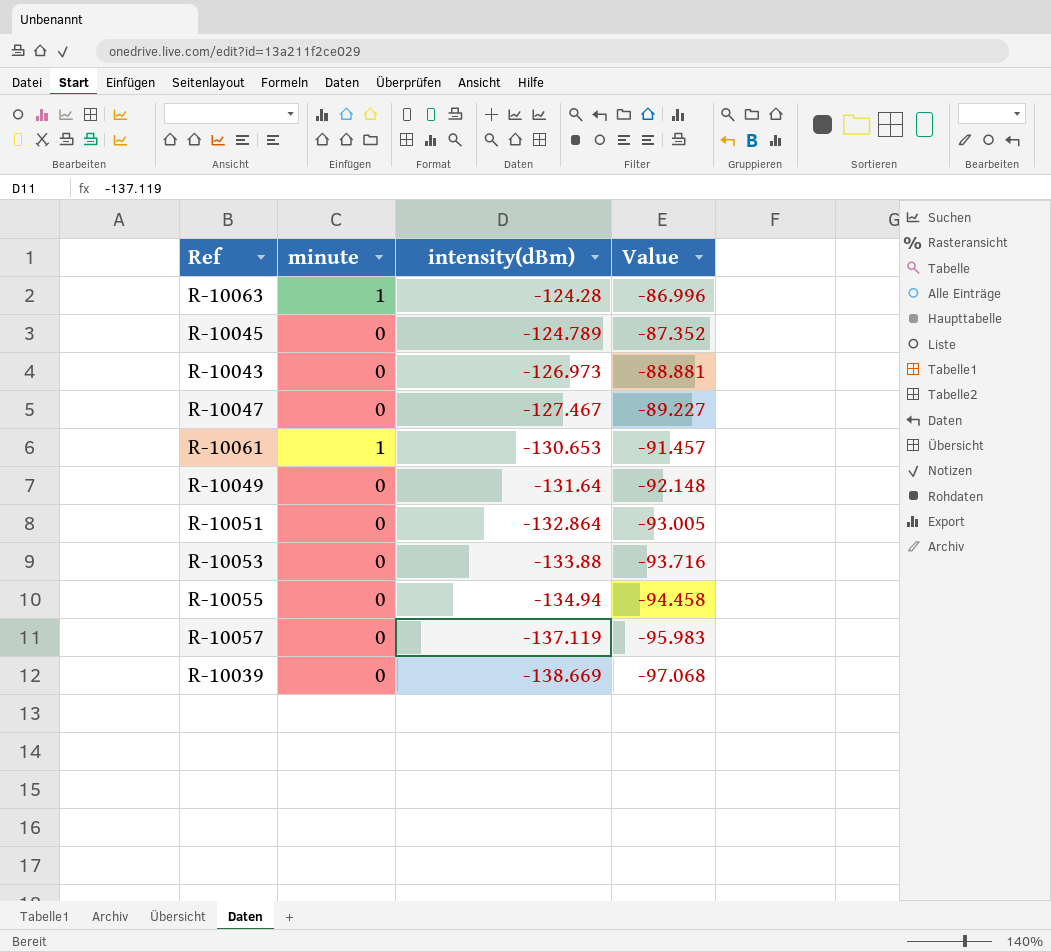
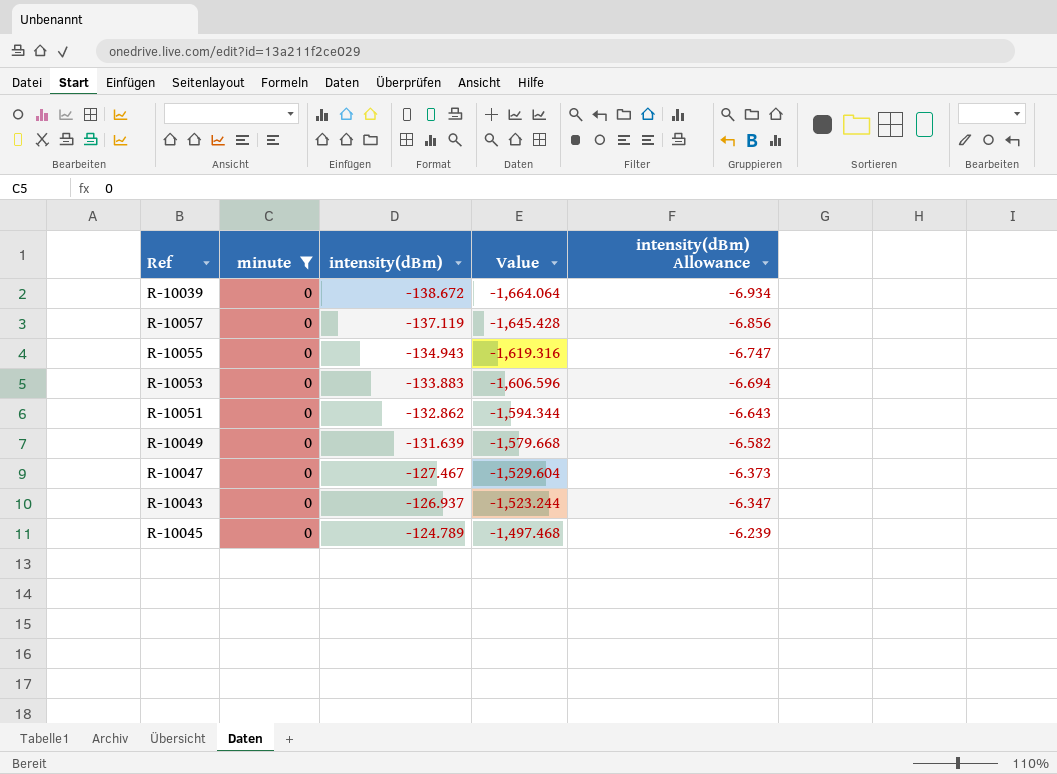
filter: none -> minute = 0
row order: intensity(dBm) descending -> intensity(dBm) ascending
column Value | formula: [intensity(dBm)] * 0.7 -> [intensity(dBm)] * 12
column intensity(dBm) Allowance | formula: none -> [intensity(dBm)] * 0.05
R-10039 | intensity(dBm): -138.669 -> -138.672
R-10055 | intensity(dBm): -134.94 -> -134.943
R-10053 | intensity(dBm): -133.88 -> -133.883
R-10051 | intensity(dBm): -132.864 -> -132.862
R-10049 | intensity(dBm): -131.64 -> -131.639
R-10043 | intensity(dBm): -126.973 -> -126.937

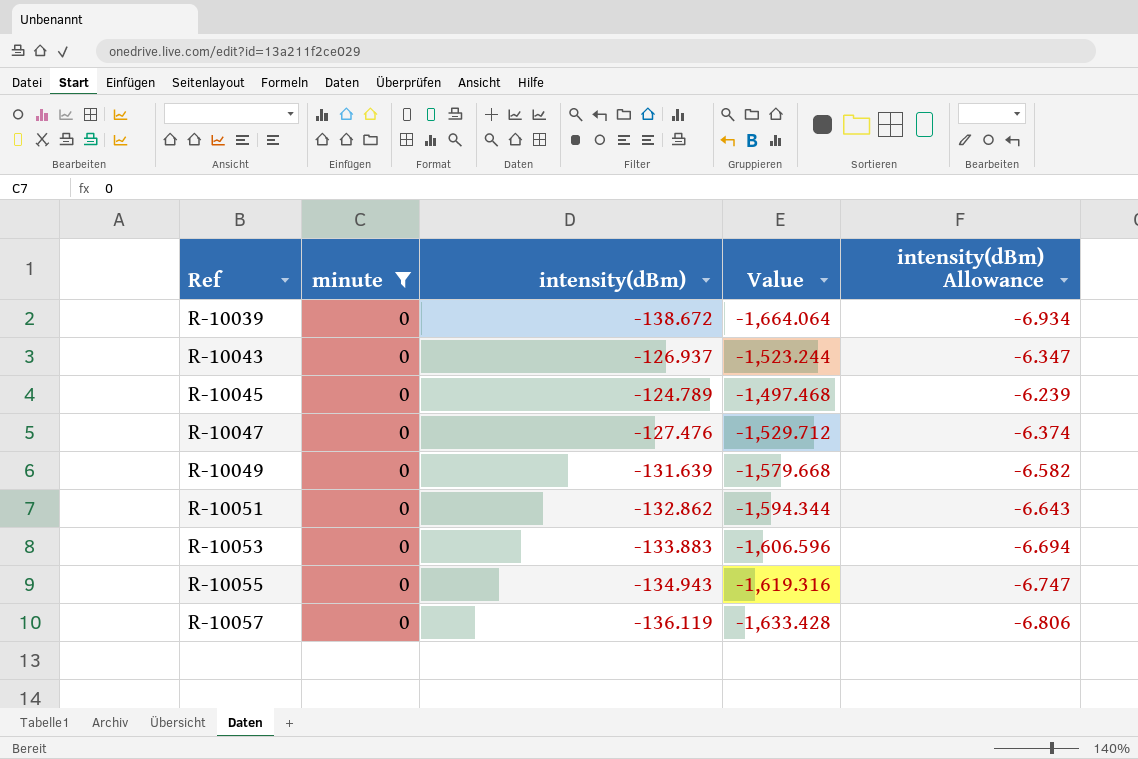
row order: intensity(dBm) ascending -> Ref ascending
R-10047 | intensity(dBm): -127.467 -> -127.476
R-10047 | Value: -1,529.604 -> -1,529.712
R-10047 | intensity(dBm) Allowance: -6.373 -> -6.374
R-10057 | intensity(dBm): -137.119 -> -136.119
R-10057 | Value: -1,645.428 -> -1,633.428
R-10057 | intensity(dBm) Allowance: -6.856 -> -6.806

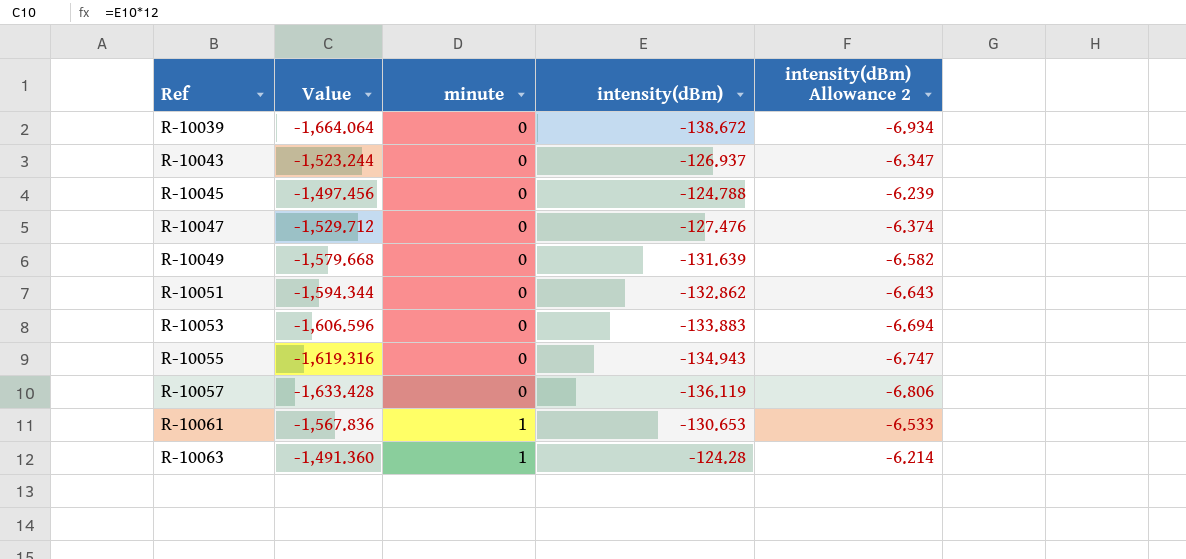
filter: minute = 0 -> none
column Value | position: 4 -> 2
column name: intensity(dBm) Allowance -> intensity(dBm) Allowance 2
R-10045 | Value: -1,497.468 -> -1,497.456
R-10045 | intensity(dBm): -124.789 -> -124.788

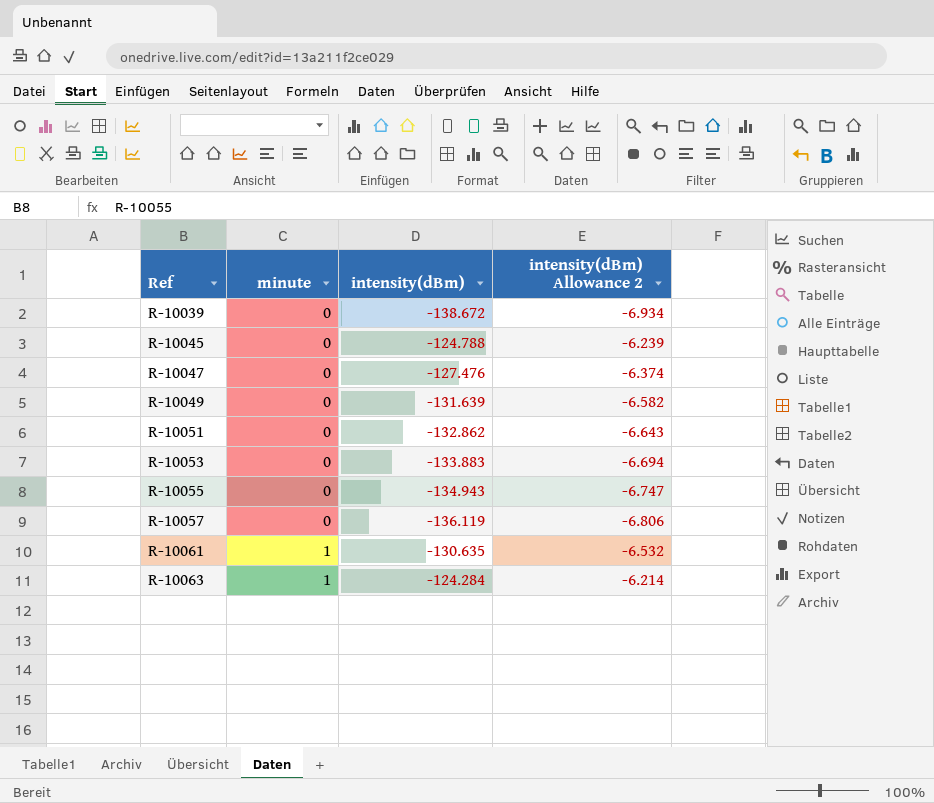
column Value | formula: [intensity(dBm)] * 12 -> none
row R-10043: -1,523.244 | 0 | -126.937 | -6.347 -> none
R-10061 | intensity(dBm): -130.653 -> -130.635
R-10061 | intensity(dBm) Allowance 2: -6.533 -> -6.532
R-10063 | intensity(dBm): -124.28 -> -124.284

